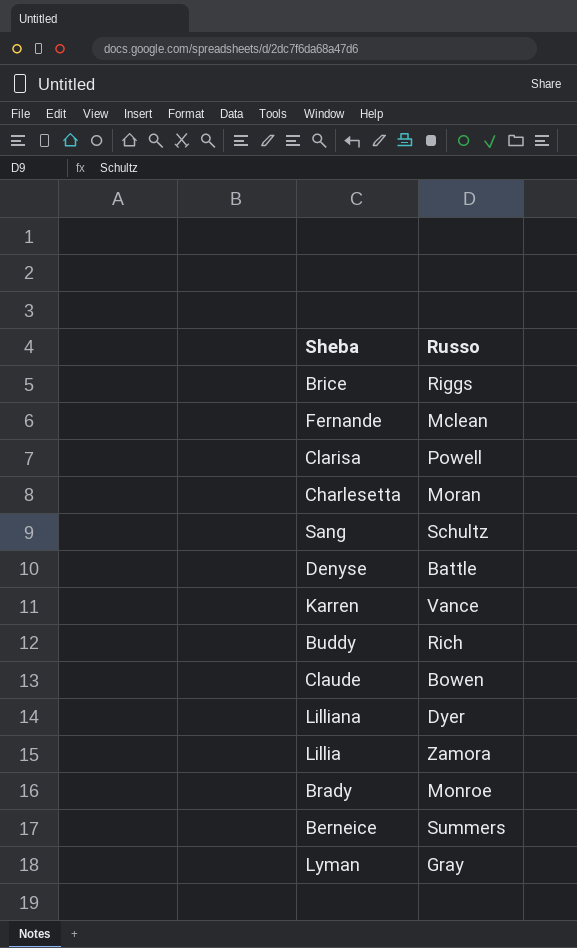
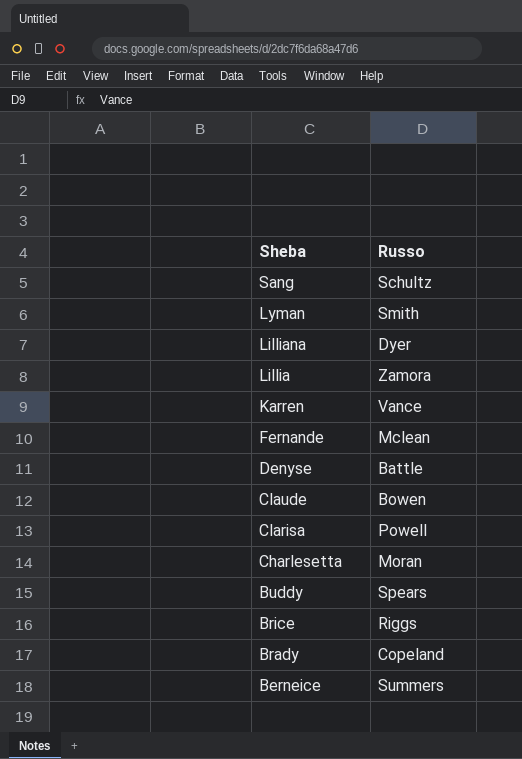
row order: none -> Sheba descending
Lyman | Russo: Gray -> Smith
Buddy | Russo: Rich -> Spears
Brady | Russo: Monroe -> Copeland

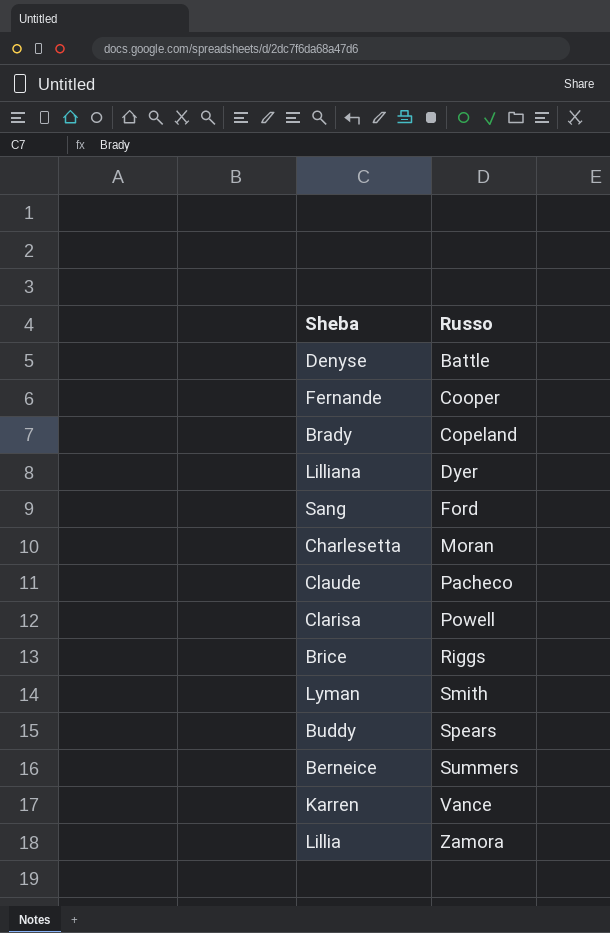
row order: Sheba descending -> Russo ascending
Fernande | Russo: Mclean -> Cooper
Sang | Russo: Schultz -> Ford
Claude | Russo: Bowen -> Pacheco

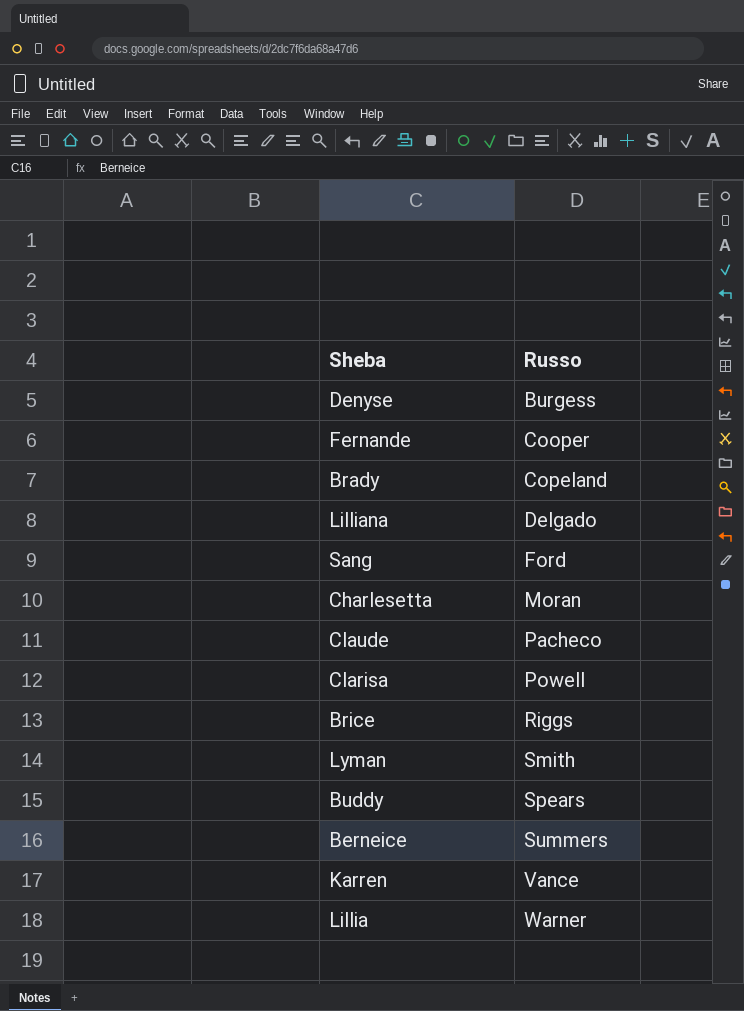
Denyse | Russo: Battle -> Burgess
Lilliana | Russo: Dyer -> Delgado
Lillia | Russo: Zamora -> Warner

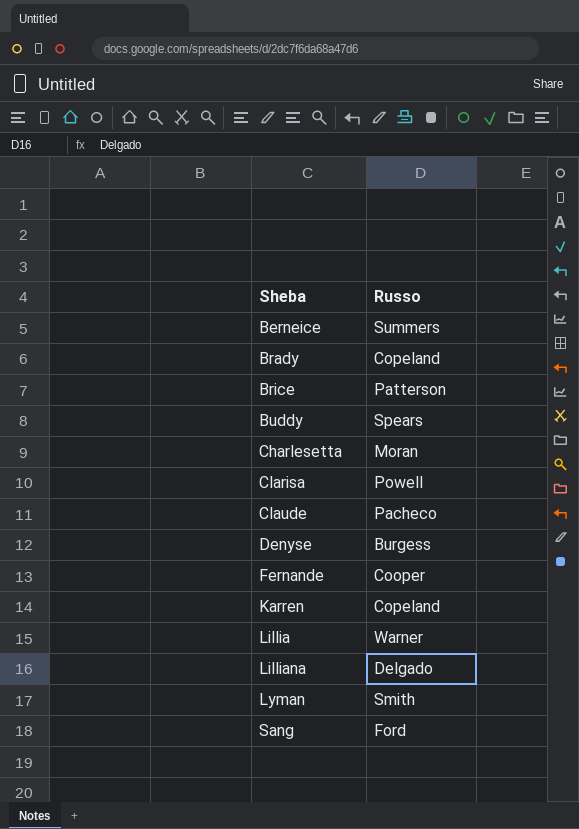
row order: Russo ascending -> Sheba ascending
Brice | Russo: Riggs -> Patterson
Karren | Russo: Vance -> Copeland

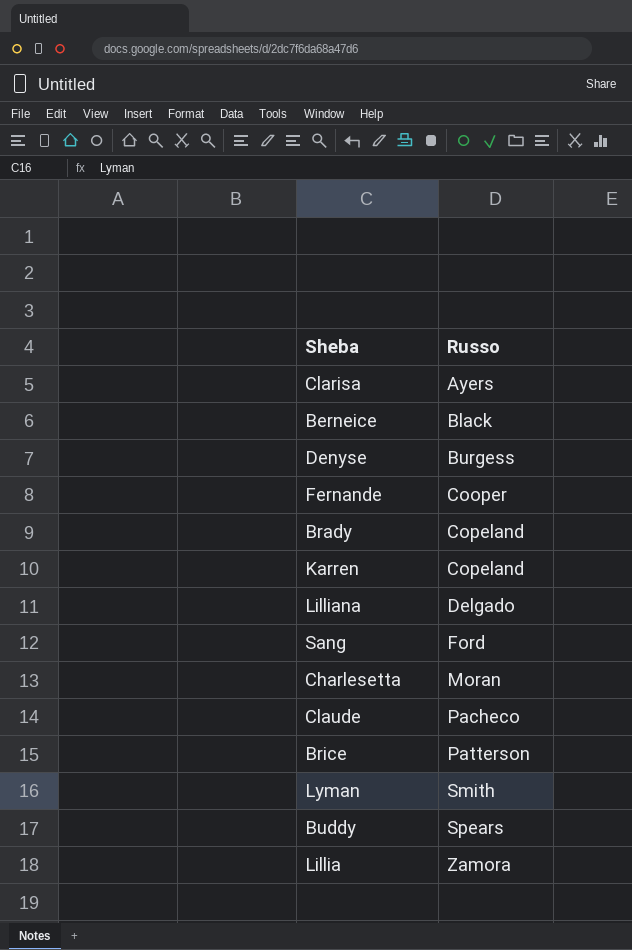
row order: Sheba ascending -> Russo ascending
Clarisa | Russo: Powell -> Ayers
Berneice | Russo: Summers -> Black
Lillia | Russo: Warner -> Zamora

